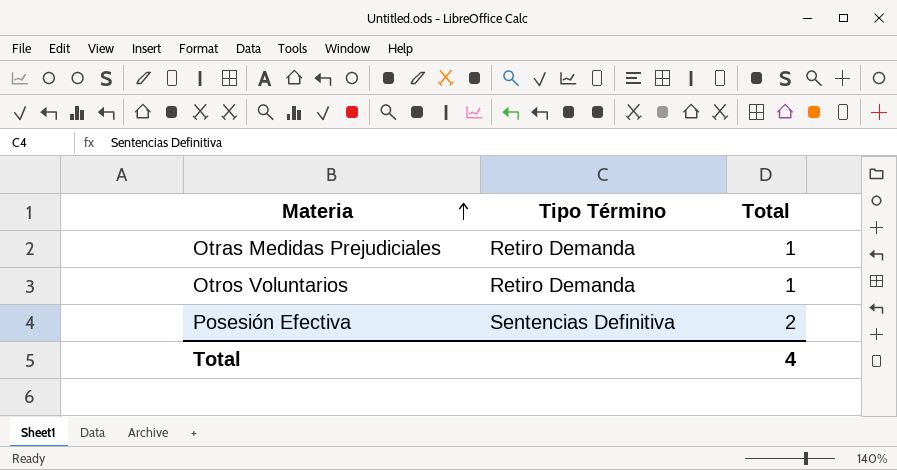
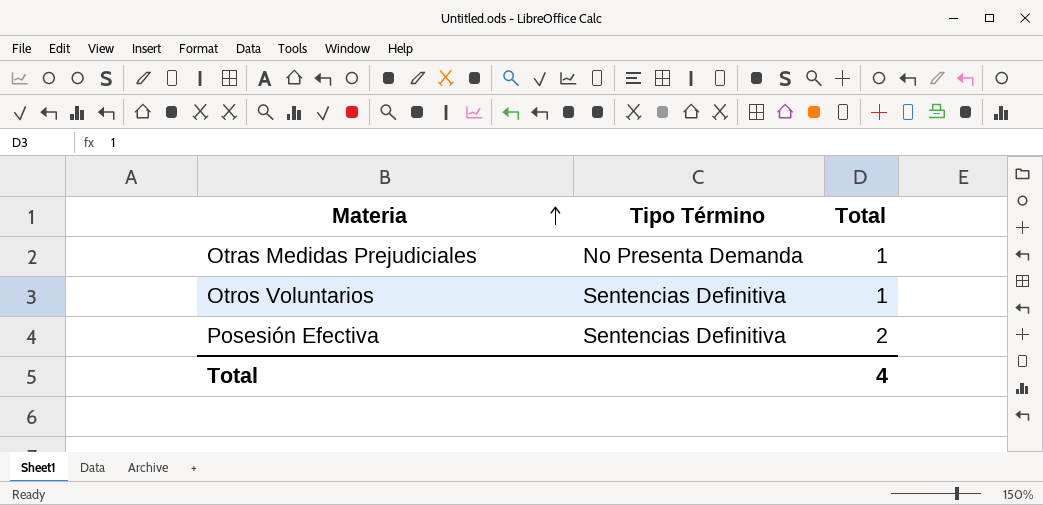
Otras Medidas Prejudiciales | Tipo Término: Retiro Demanda -> No Presenta Demanda
Otros Voluntarios | Tipo Término: Retiro Demanda -> Sentencias Definitiva

